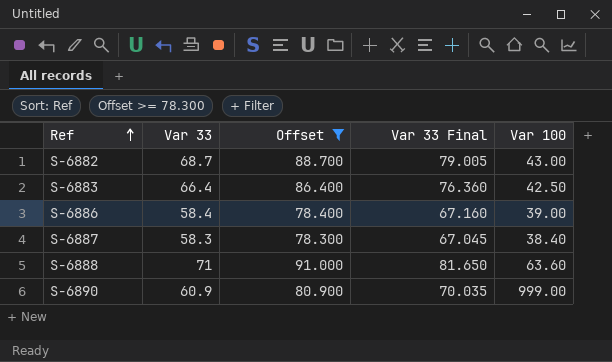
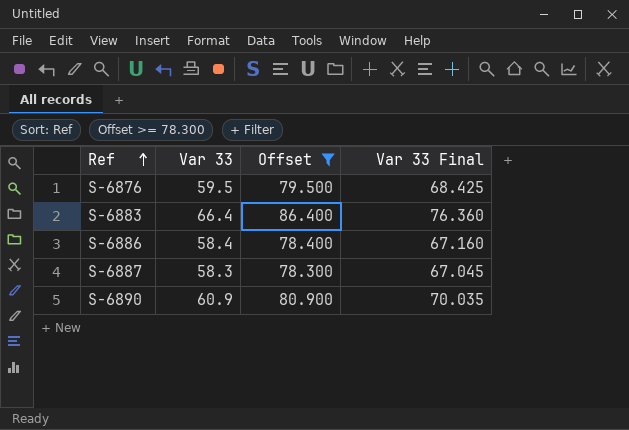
column Var 100 | position: 5 -> none
row S-6882: 68.7 | 88.700 | 79.005 | 43.00 -> none
row S-6888: 71 | 91.000 | 81.650 | 63.60 -> none
row S-6876: none -> 59.5 | 79.500 | 68.425

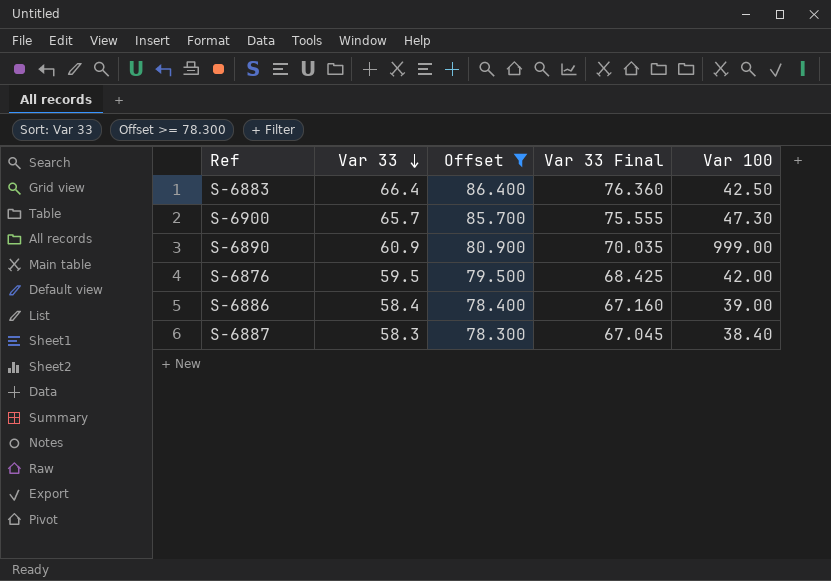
row order: Ref ascending -> Var 33 descending
column Var 100 | position: none -> 5
row S-6900: none -> 65.7 | 85.700 | 75.555 | 47.30

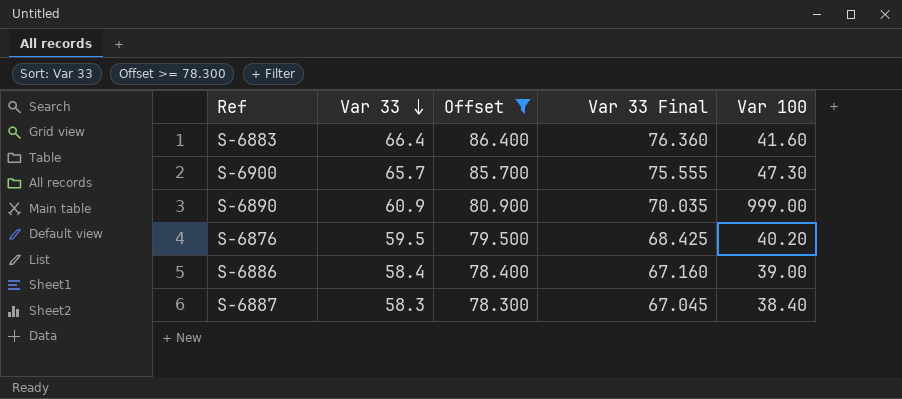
S-6883 | Var 100: 42.50 -> 41.60
S-6876 | Var 100: 42.00 -> 40.20

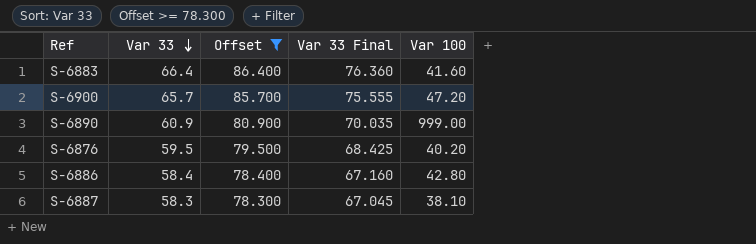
S-6900 | Var 100: 47.30 -> 47.20
S-6886 | Var 100: 39.00 -> 42.80
S-6887 | Var 100: 38.40 -> 38.10

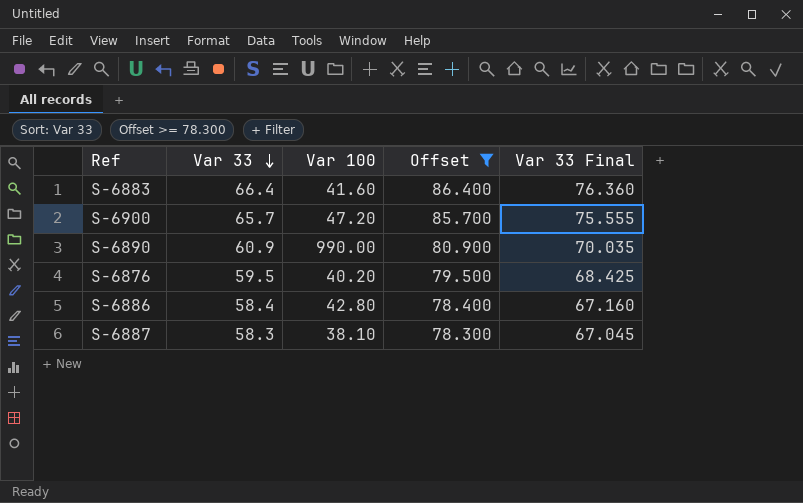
column Var 100 | position: 5 -> 3
S-6890 | Var 100: 999.00 -> 990.00

